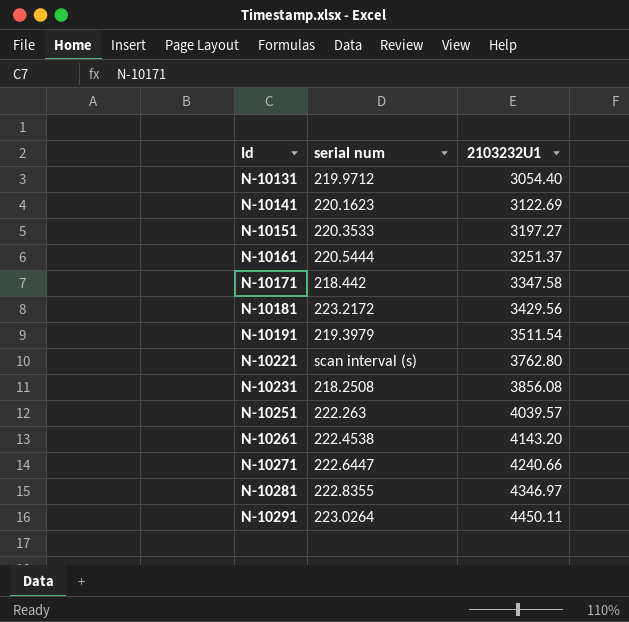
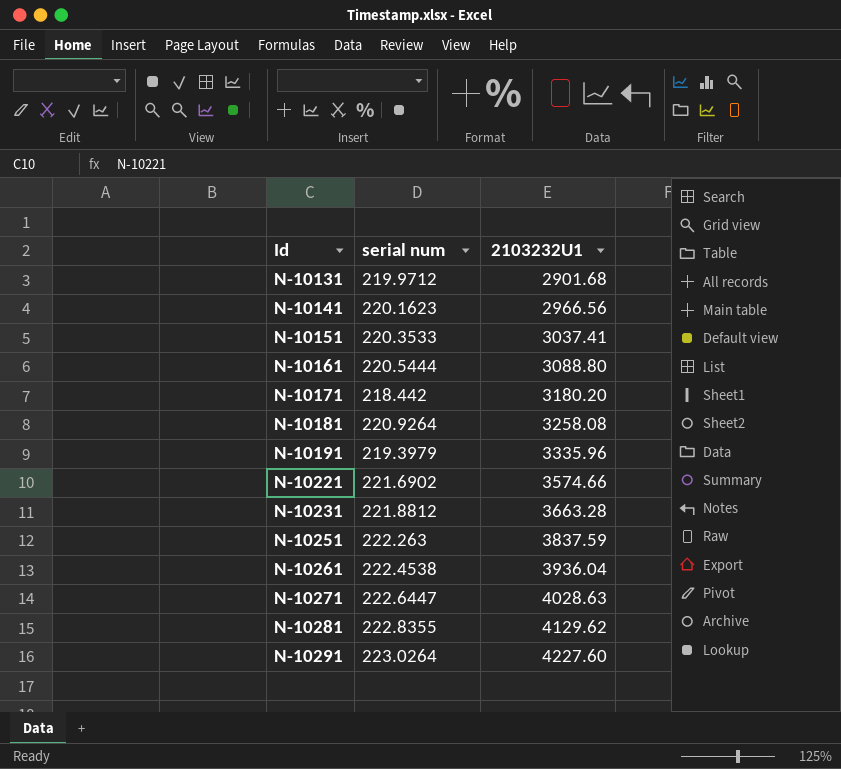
N-10131 | 2103232U1: 3054.40 -> 2901.68
N-10141 | 2103232U1: 3122.69 -> 2966.56
N-10151 | 2103232U1: 3197.27 -> 3037.41
N-10161 | 2103232U1: 3251.37 -> 3088.80
N-10171 | 2103232U1: 3347.58 -> 3180.20
N-10181 | serial num: 223.2172 -> 220.9264
N-10181 | 2103232U1: 3429.56 -> 3258.08
N-10191 | 2103232U1: 3511.54 -> 3335.96
N-10221 | serial num: scan interval (s) -> 221.6902
N-10221 | 2103232U1: 3762.80 -> 3574.66
N-10231 | serial num: 218.2508 -> 221.8812
N-10231 | 2103232U1: 3856.08 -> 3663.28
N-10251 | 2103232U1: 4039.57 -> 3837.59
N-10261 | 2103232U1: 4143.20 -> 3936.04
N-10271 | 2103232U1: 4240.66 -> 4028.63
N-10281 | 2103232U1: 4346.97 -> 4129.62
N-10291 | 2103232U1: 4450.11 -> 4227.60

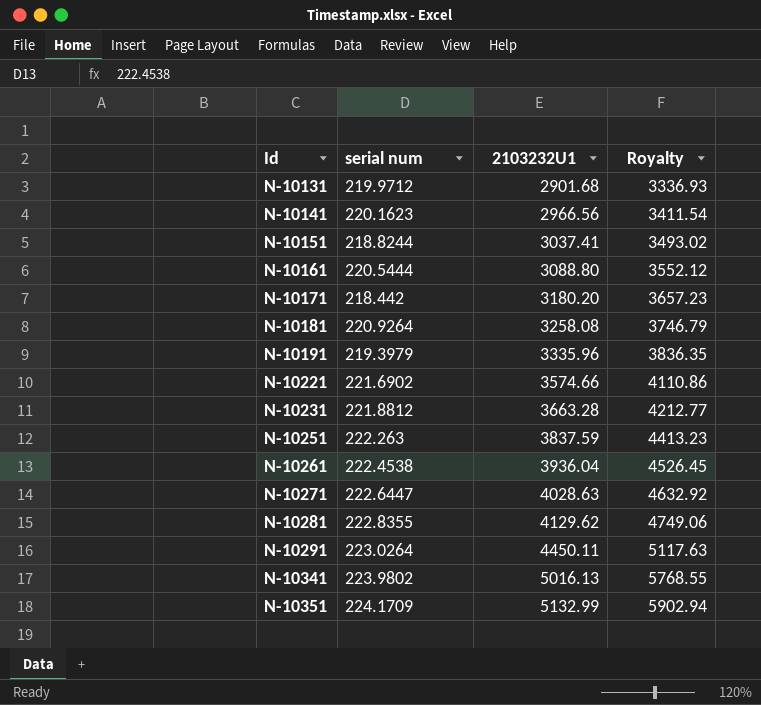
column Royalty | formula: none -> [2103232U1] * 1.15
N-10151 | serial num: 220.3533 -> 218.8244
N-10291 | 2103232U1: 4227.60 -> 4450.11
row N-10341: none -> 223.9802 | 5016.13 | 5768.55
row N-10351: none -> 224.1709 | 5132.99 | 5902.94

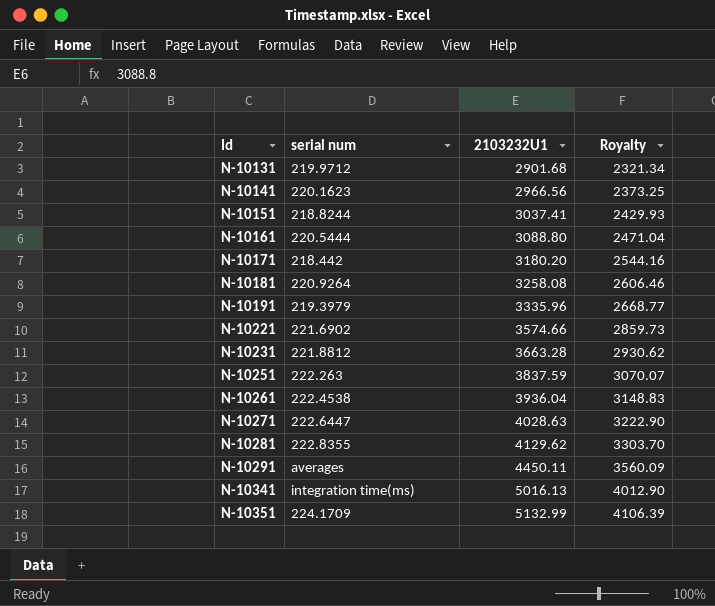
column Royalty | formula: [2103232U1] * 1.15 -> [2103232U1] * 0.8
N-10291 | serial num: 223.0264 -> averages
N-10341 | serial num: 223.9802 -> integration time(ms)

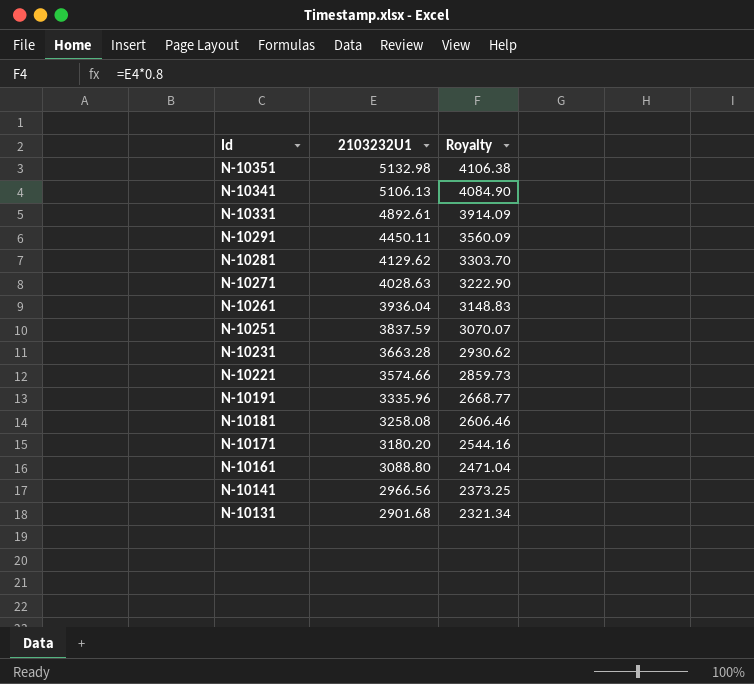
row order: Id ascending -> Id descending
column serial num | position: 2 -> none
row N-10151: 218.8244 | 3037.41 | 2429.93 -> none
N-10351 | 2103232U1: 5132.99 -> 5132.98
N-10351 | Royalty: 4106.39 -> 4106.38
N-10341 | 2103232U1: 5016.13 -> 5106.13
N-10341 | Royalty: 4012.90 -> 4084.90
row N-10331: none -> 4892.61 | 3914.09

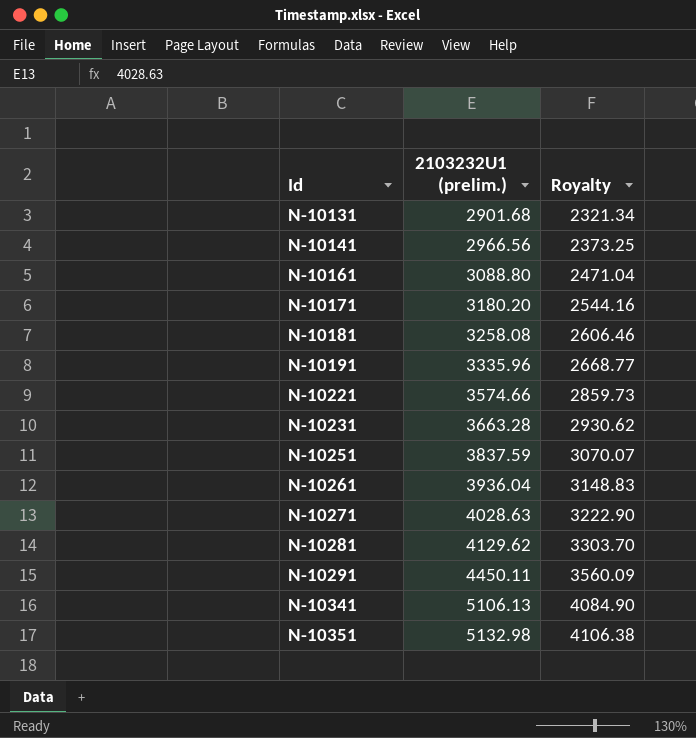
row order: Id descending -> Id ascending
column name: 2103232U1 -> 2103232U1 (prelim.)
row N-10331: 4892.61 | 3914.09 -> none

